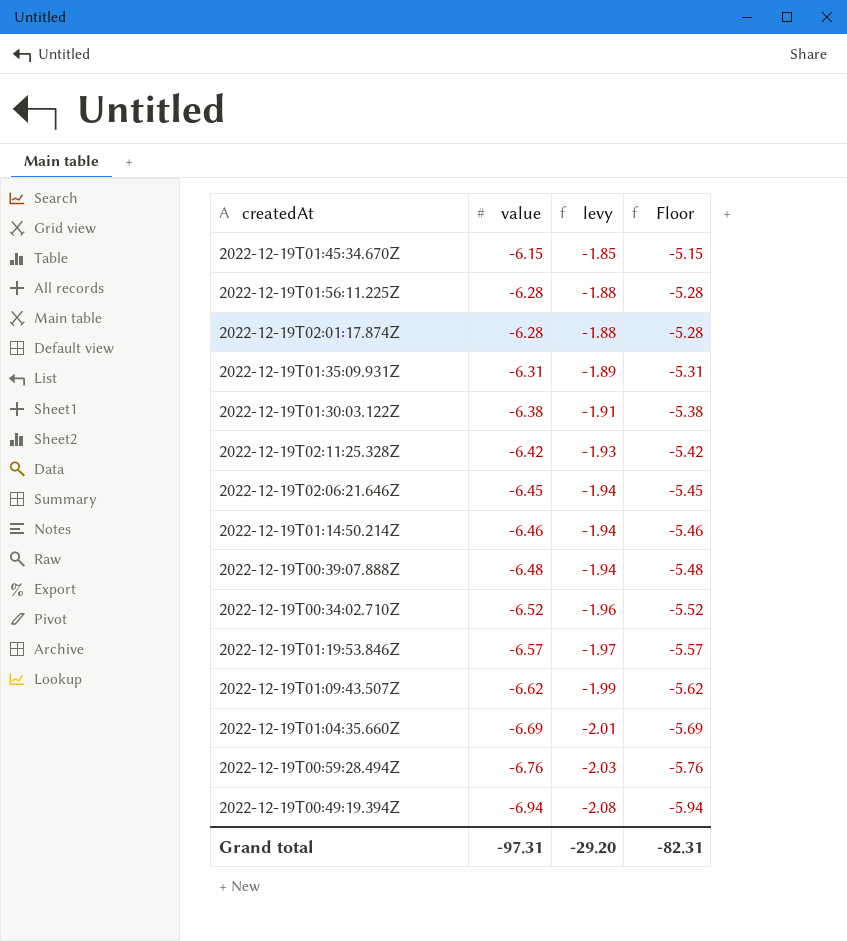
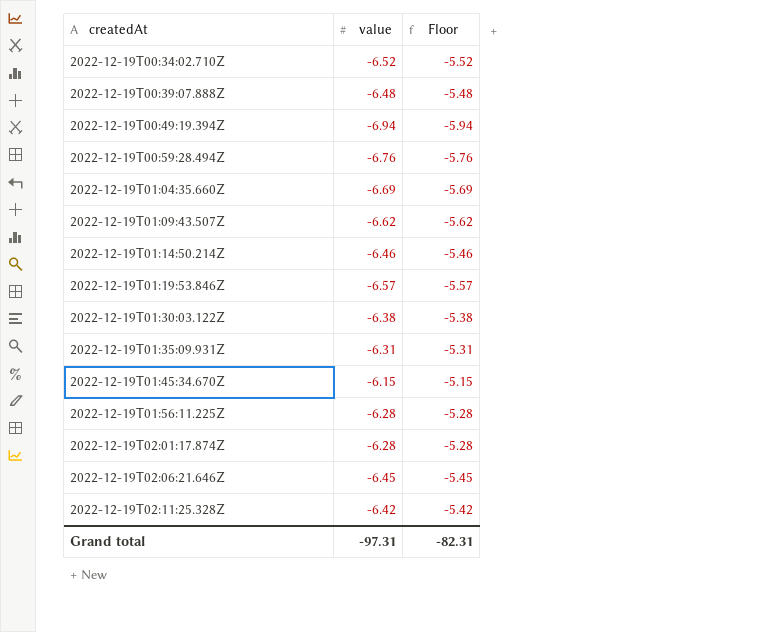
row order: value descending -> createdAt ascending
column levy | formula: [value] * 0.3 -> none

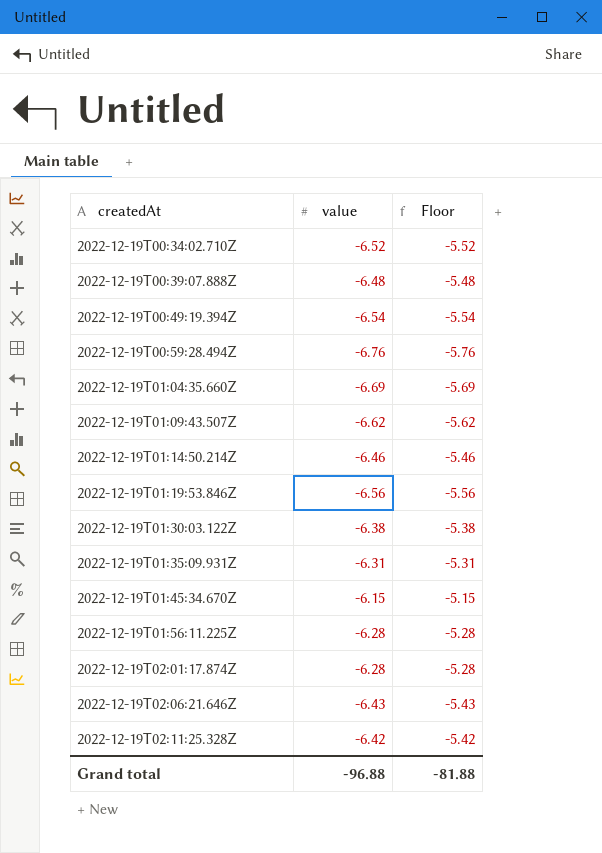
2022-12-19T00:49:19.394Z | value: -6.94 -> -6.54
2022-12-19T00:49:19.394Z | Floor: -5.94 -> -5.54
2022-12-19T01:19:53.846Z | value: -6.57 -> -6.56
2022-12-19T01:19:53.846Z | Floor: -5.57 -> -5.56
2022-12-19T02:06:21.646Z | value: -6.45 -> -6.43
2022-12-19T02:06:21.646Z | Floor: -5.45 -> -5.43
Grand total | value: -97.31 -> -96.88
Grand total | Floor: -82.31 -> -81.88

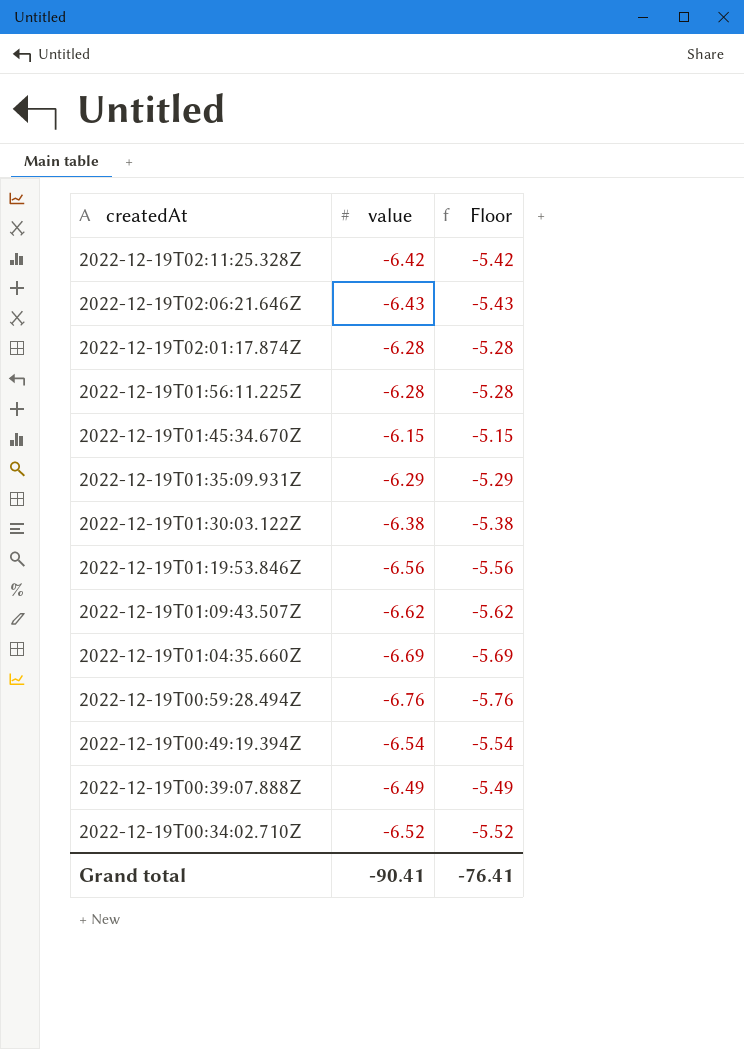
row order: createdAt ascending -> createdAt descending
row 2022-12-19T01:14:50.214Z: -6.46 | -5.46 -> none
2022-12-19T01:35:09.931Z | value: -6.31 -> -6.29
2022-12-19T01:35:09.931Z | Floor: -5.31 -> -5.29
2022-12-19T00:39:07.888Z | value: -6.48 -> -6.49
2022-12-19T00:39:07.888Z | Floor: -5.48 -> -5.49
Grand total | value: -96.88 -> -90.41
Grand total | Floor: -81.88 -> -76.41

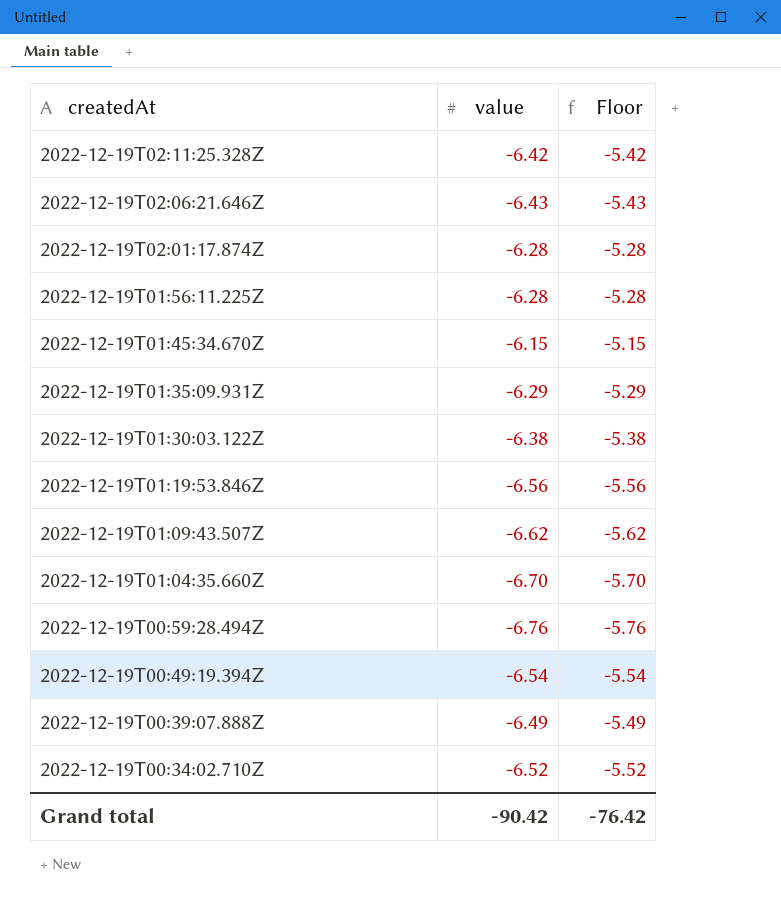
2022-12-19T01:04:35.660Z | value: -6.69 -> -6.70
2022-12-19T01:04:35.660Z | Floor: -5.69 -> -5.70
Grand total | value: -90.41 -> -90.42
Grand total | Floor: -76.41 -> -76.42

